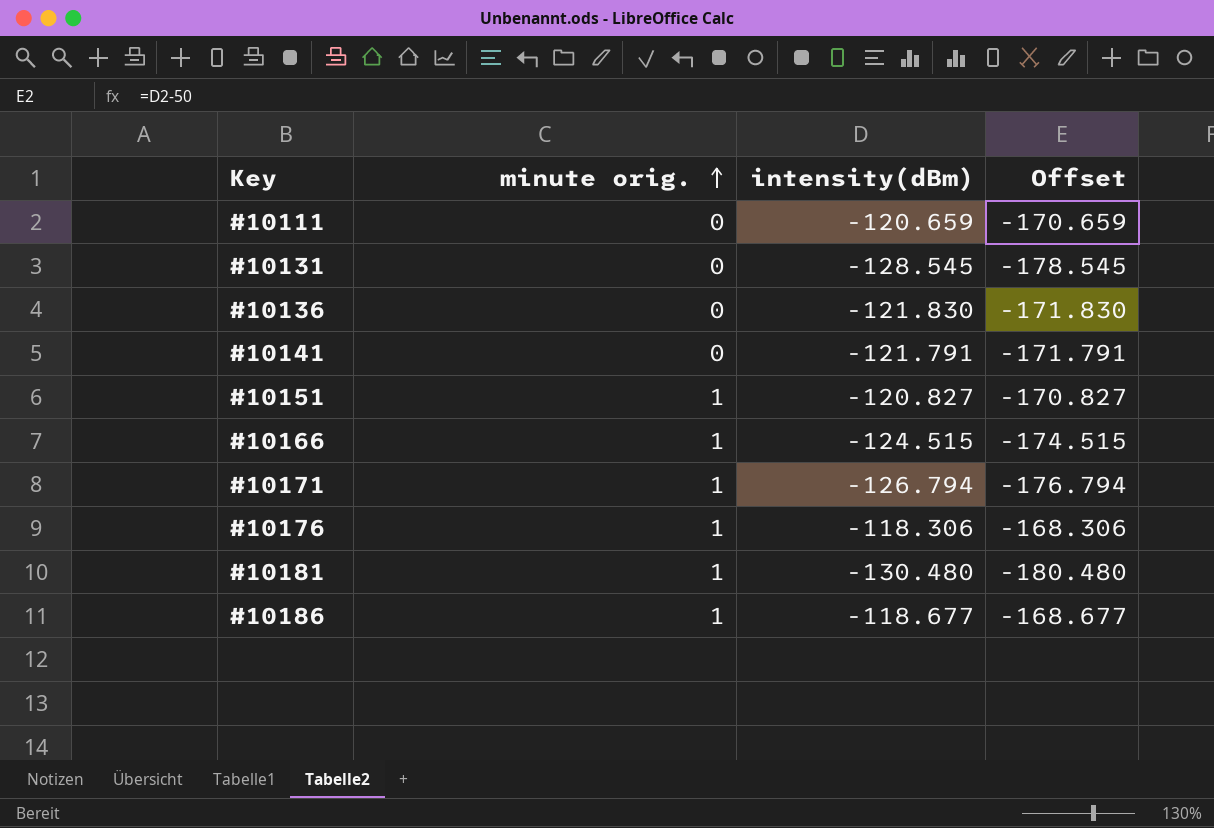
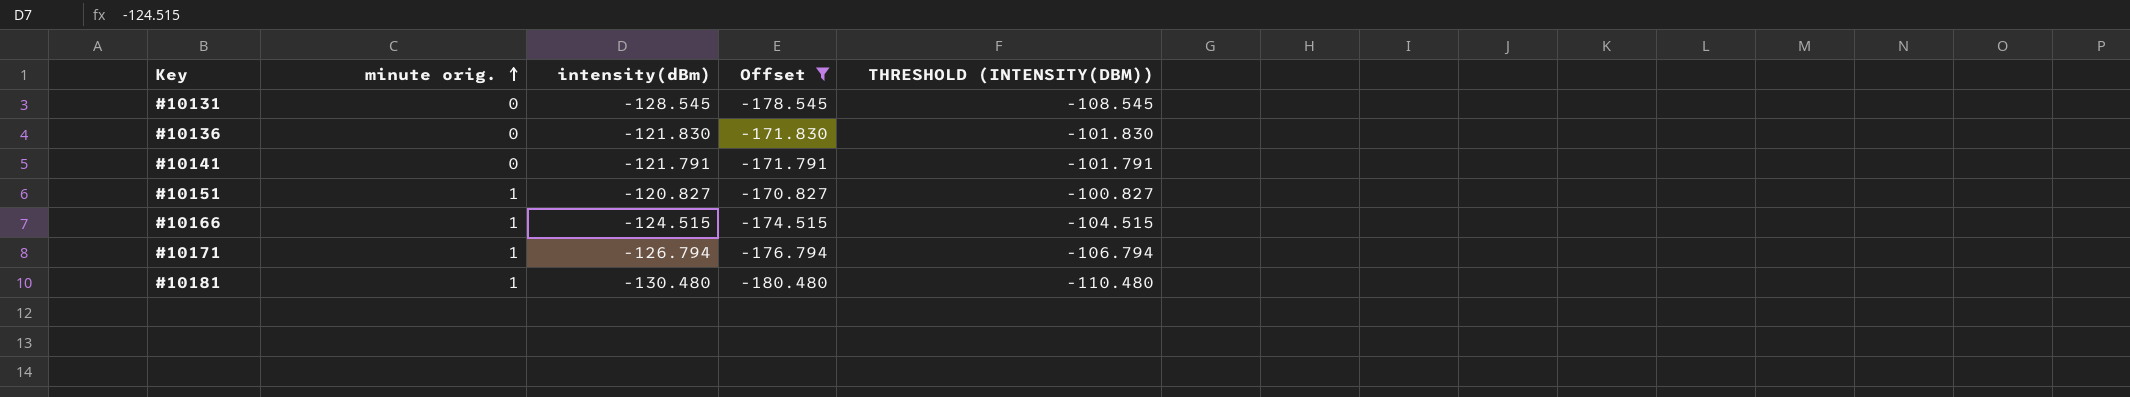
filter: none -> Offset <= -170.827
column THRESHOLD (INTENSITY(DBM)) | formula: none -> [intensity(dBm)] + 20

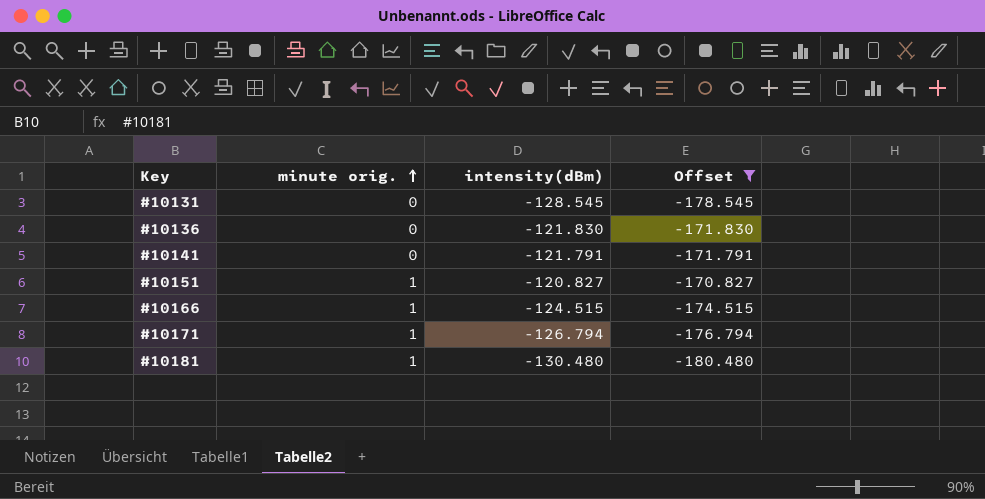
column THRESHOLD (INTENSITY(DBM)) | formula: [intensity(dBm)] + 20 -> none

